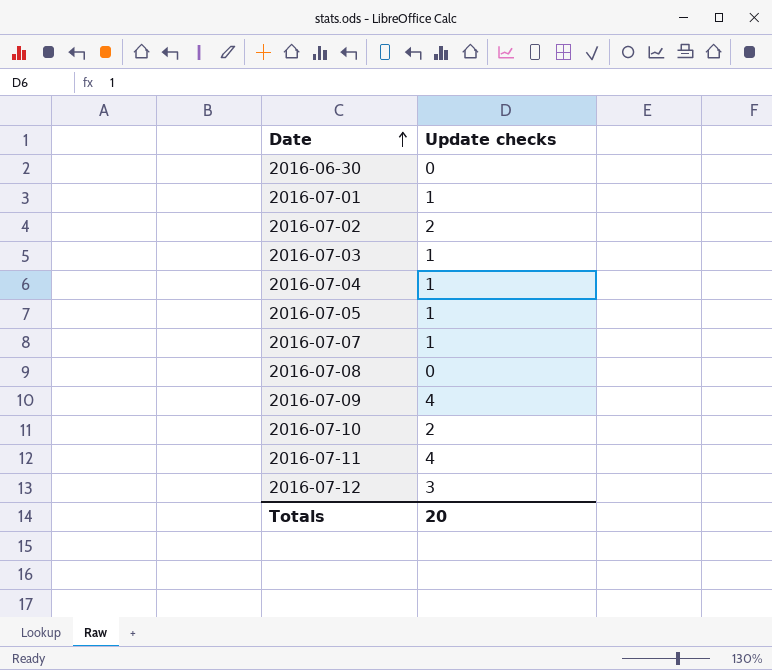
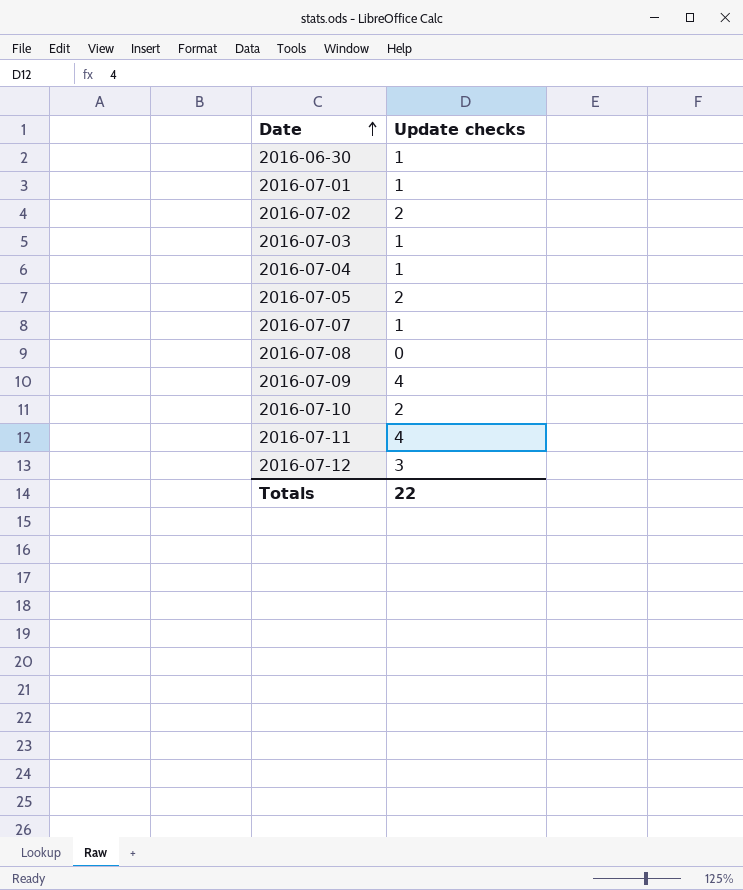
2016-06-30 | Update checks: 0 -> 1
2016-07-05 | Update checks: 1 -> 2
Totals | Update checks: 20 -> 22

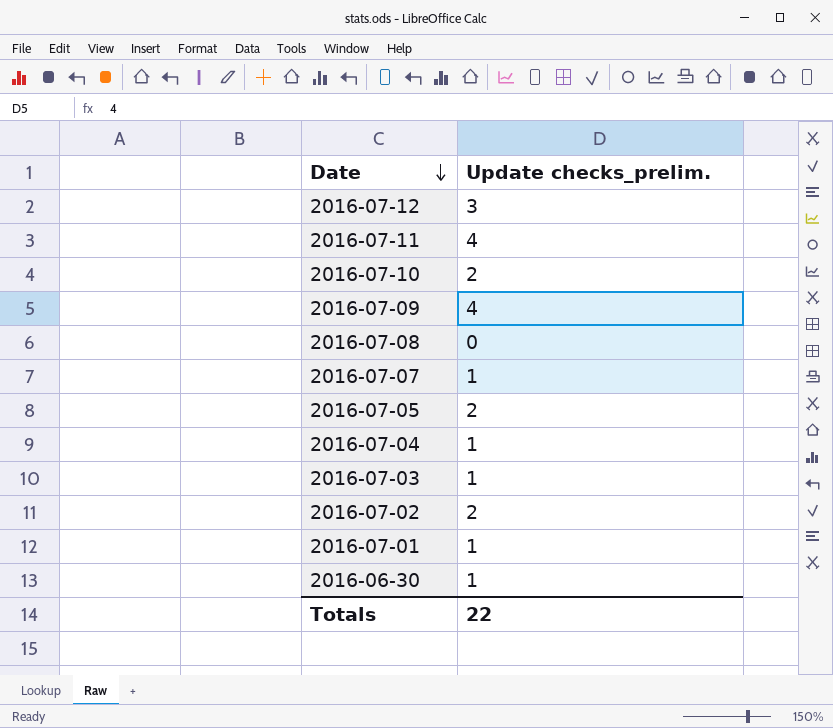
row order: Date ascending -> Date descending
column name: Update checks -> Update checks_prelim.

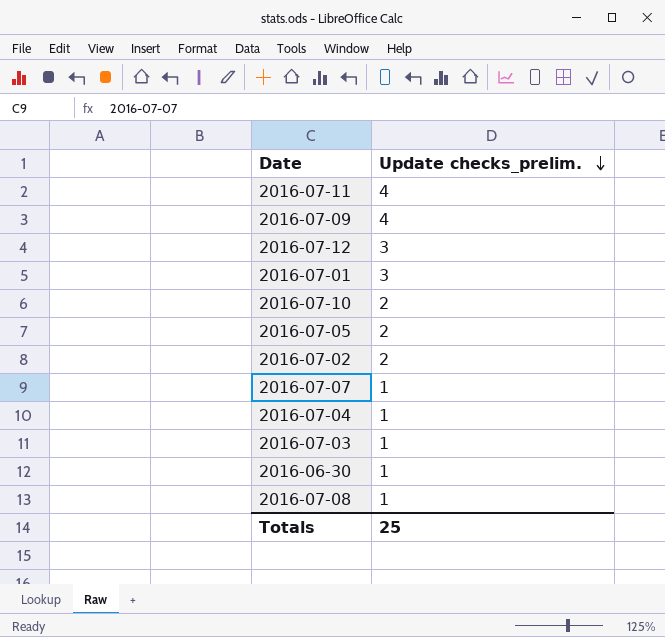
row order: Date descending -> Update checks_prelim. descending
2016-07-01 | Update checks_prelim.: 1 -> 3
2016-07-08 | Update checks_prelim.: 0 -> 1
Totals | Update checks_prelim.: 22 -> 25

